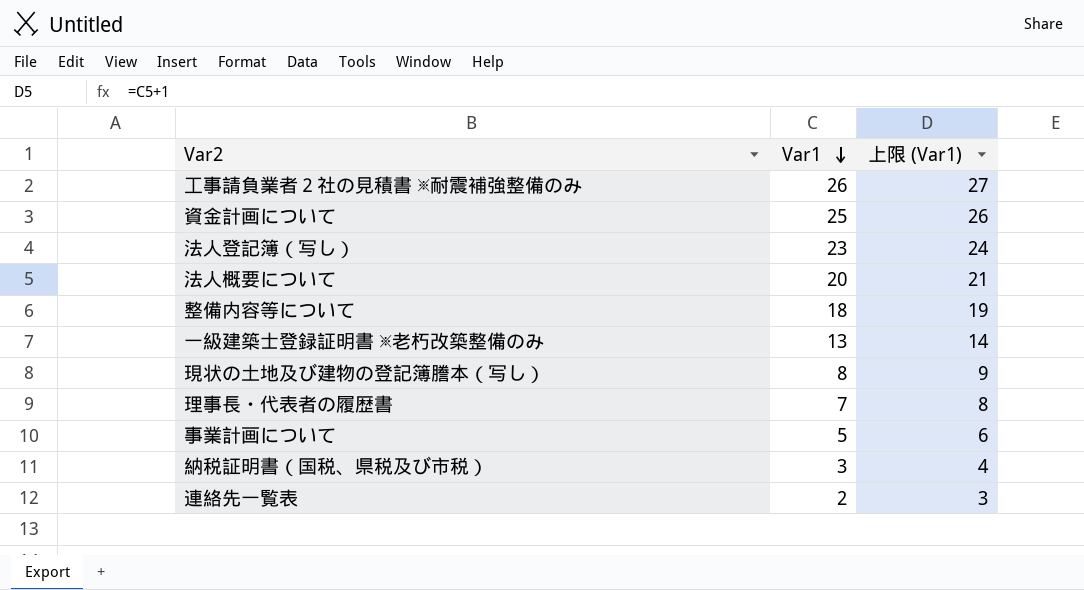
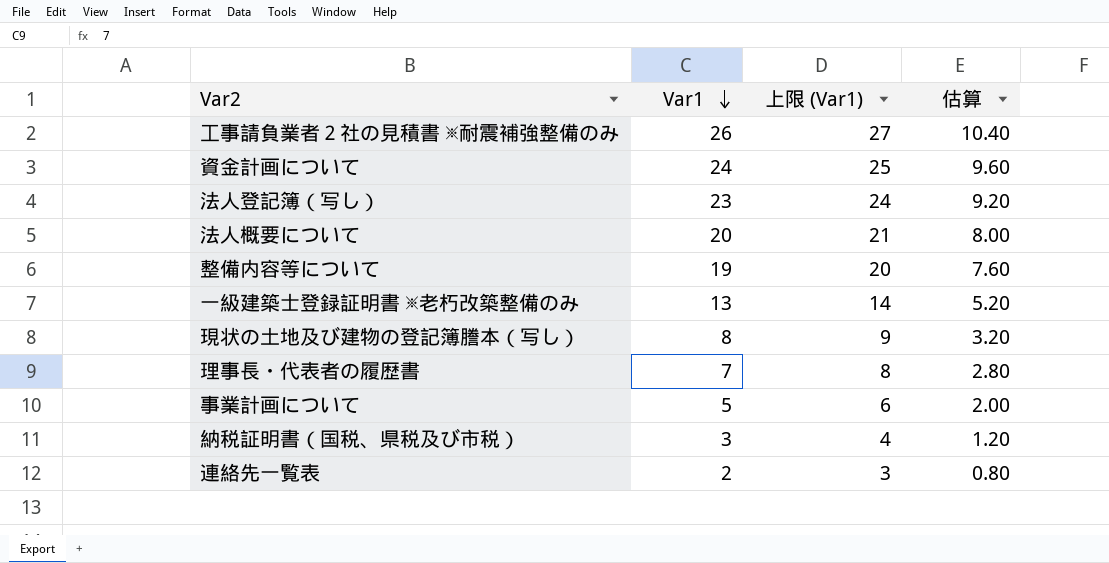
column 估算 | formula: none -> [Var1] * 0.4
資金計画について | Var1: 25 -> 24
資金計画について | 上限 (Var1): 26 -> 25
整備内容等について | Var1: 18 -> 19
整備内容等について | 上限 (Var1): 19 -> 20

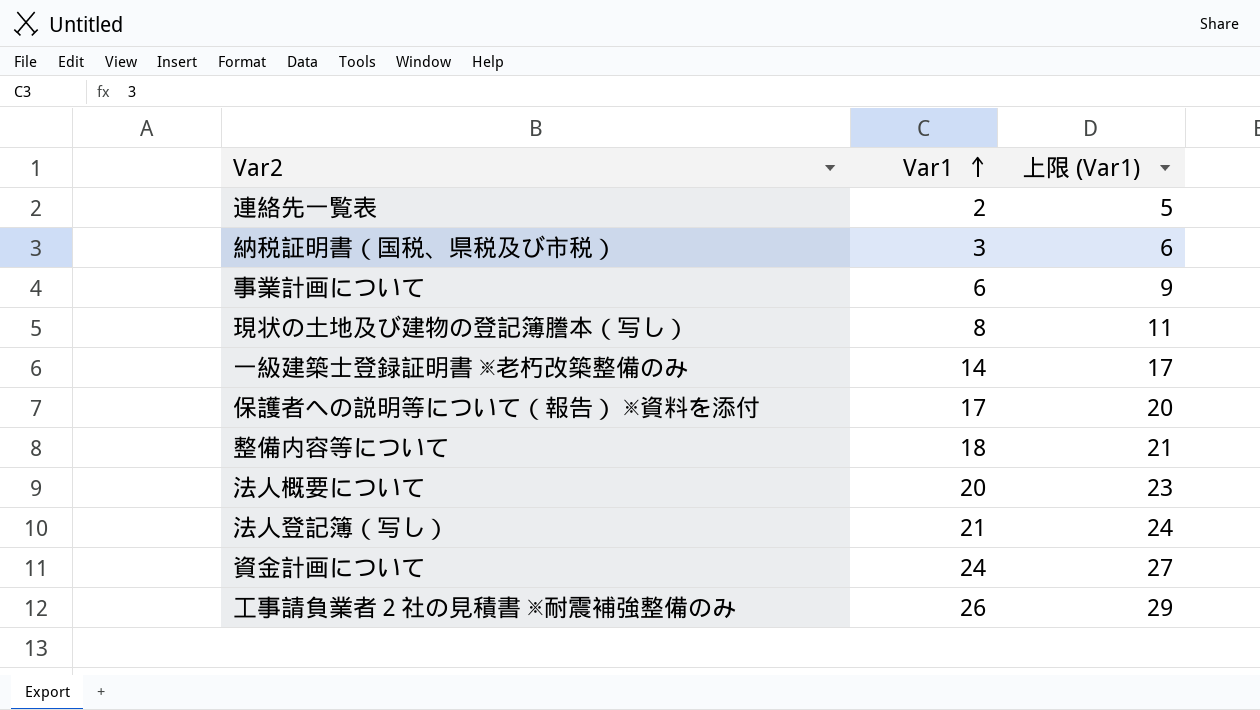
row order: Var1 descending -> Var1 ascending
column 估算 | formula: [Var1] * 0.4 -> none
column 上限 (Var1) | formula: [Var1] + 1 -> [Var1] + 3
row 理事長・代表者の履歴書: 7 | 8 | 2.80 -> none
事業計画について | Var1: 5 -> 6
一級建築士登録証明書 ※老朽改築整備のみ | Var1: 13 -> 14
row 保護者への説明等について（報告） ※資料を添付: none -> 17 | 20
整備内容等について | Var1: 19 -> 18
法人登記簿（写し） | Var1: 23 -> 21

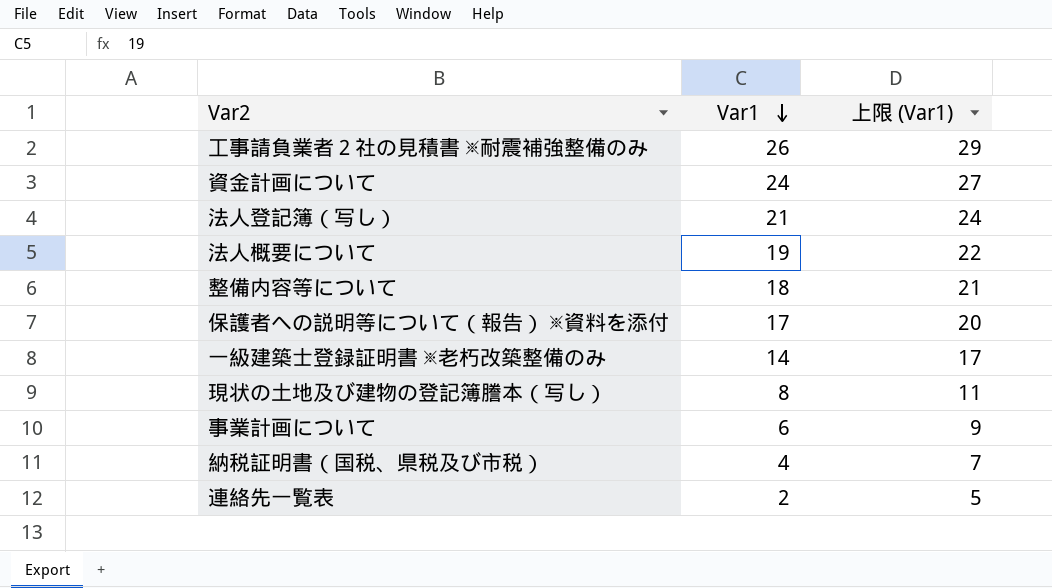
row order: Var1 ascending -> Var1 descending
法人概要について | Var1: 20 -> 19
法人概要について | 上限 (Var1): 23 -> 22
納税証明書（国税、県税及び市税） | Var1: 3 -> 4
納税証明書（国税、県税及び市税） | 上限 (Var1): 6 -> 7

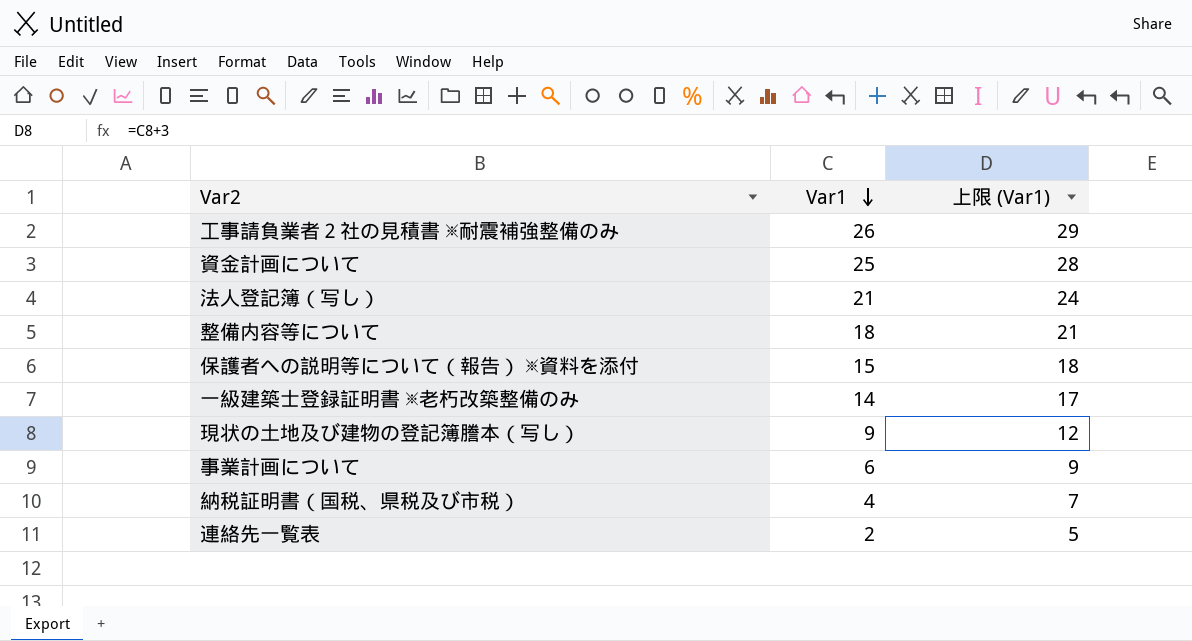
row 法人概要について: 19 | 22 -> none
資金計画について | Var1: 24 -> 25
資金計画について | 上限 (Var1): 27 -> 28
保護者への説明等について（報告） ※資料を添付 | Var1: 17 -> 15
保護者への説明等について（報告） ※資料を添付 | 上限 (Var1): 20 -> 18
現状の土地及び建物の登記簿謄本（写し） | Var1: 8 -> 9
現状の土地及び建物の登記簿謄本（写し） | 上限 (Var1): 11 -> 12

